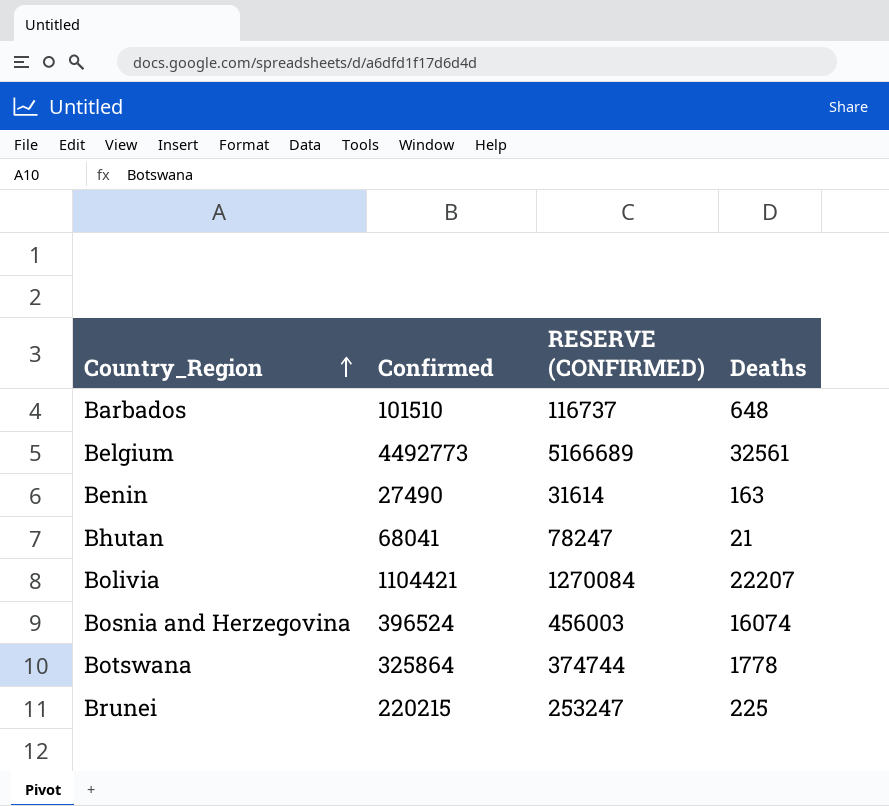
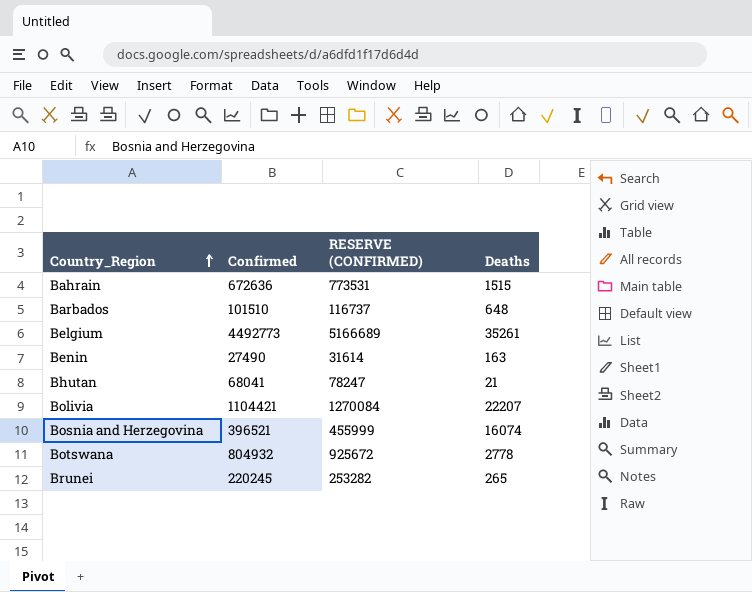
row Bahrain: none -> 672636 | 773531 | 1515
Belgium | Deaths: 32561 -> 35261
Bosnia and Herzegovina | Confirmed: 396524 -> 396521
Bosnia and Herzegovina | RESERVE (CONFIRMED): 456003 -> 455999
Botswana | Confirmed: 325864 -> 804932
Botswana | RESERVE (CONFIRMED): 374744 -> 925672
Botswana | Deaths: 1778 -> 2778
Brunei | Confirmed: 220215 -> 220245
Brunei | RESERVE (CONFIRMED): 253247 -> 253282
Brunei | Deaths: 225 -> 265

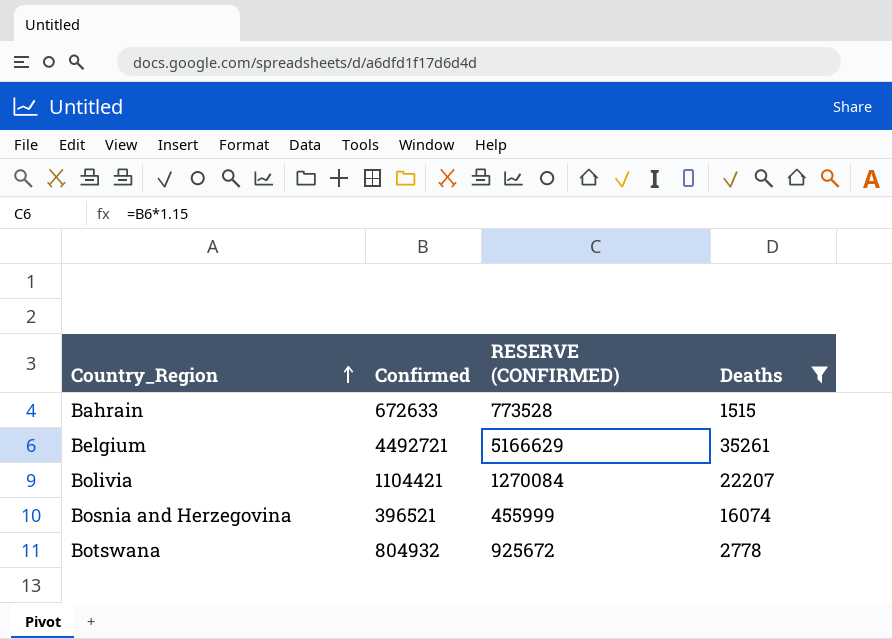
filter: none -> Deaths >= 1515
Bahrain | Confirmed: 672636 -> 672633
Bahrain | RESERVE (CONFIRMED): 773531 -> 773528
Belgium | Confirmed: 4492773 -> 4492721
Belgium | RESERVE (CONFIRMED): 5166689 -> 5166629

